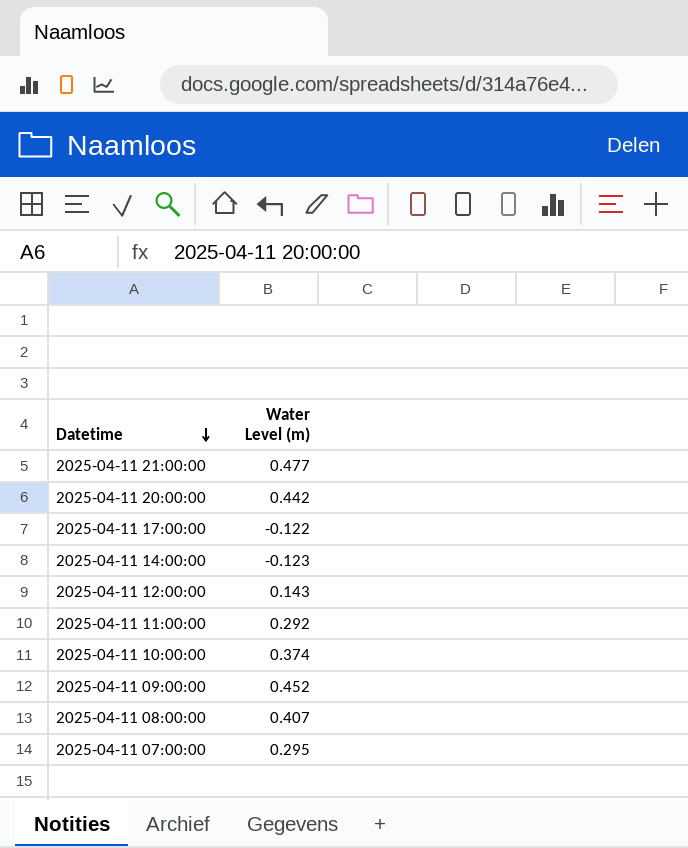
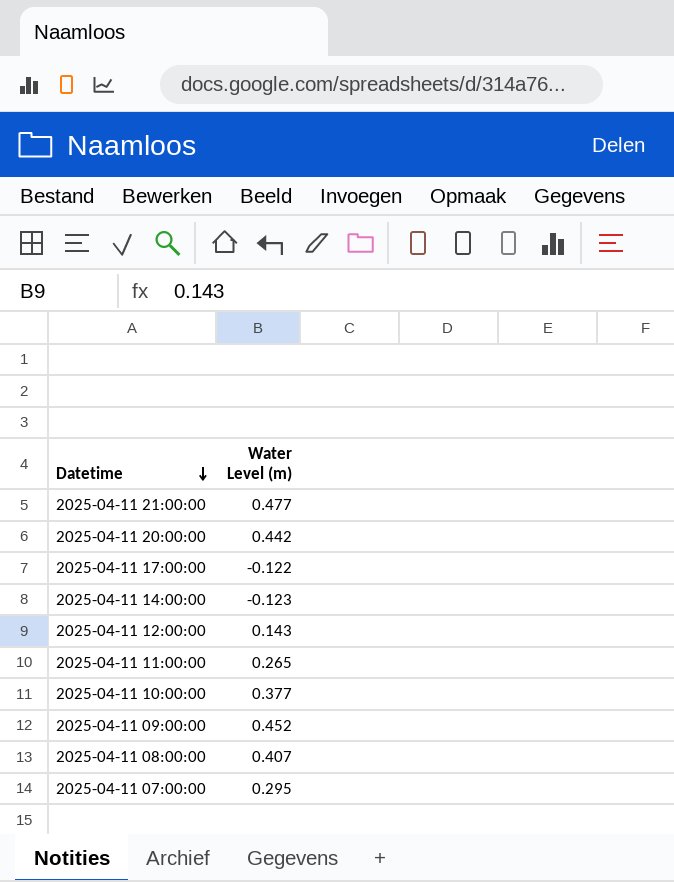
2025-04-11 11:00:00 | Water Level (m): 0.292 -> 0.265
2025-04-11 10:00:00 | Water Level (m): 0.374 -> 0.377

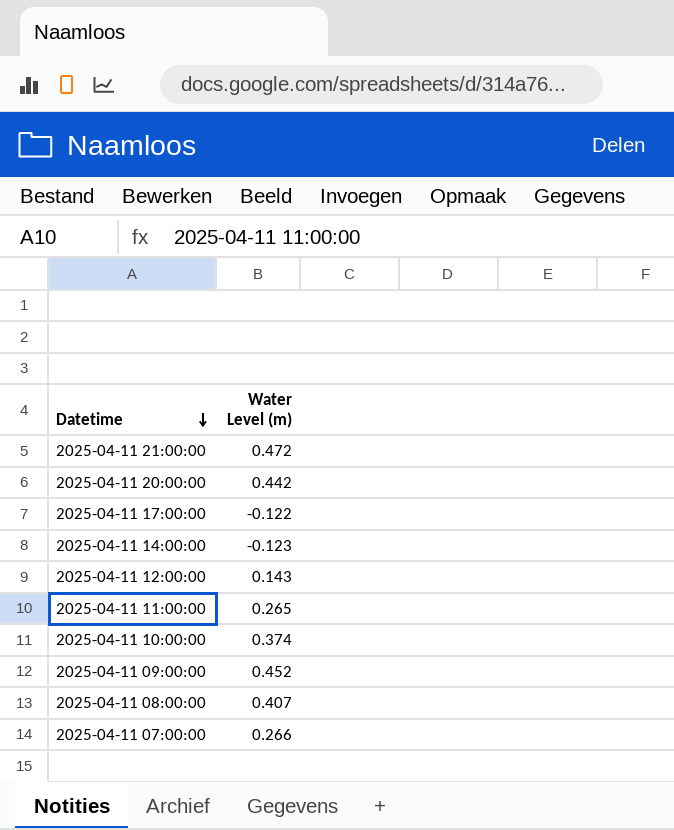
2025-04-11 21:00:00 | Water Level (m): 0.477 -> 0.472
2025-04-11 10:00:00 | Water Level (m): 0.377 -> 0.374
2025-04-11 07:00:00 | Water Level (m): 0.295 -> 0.266

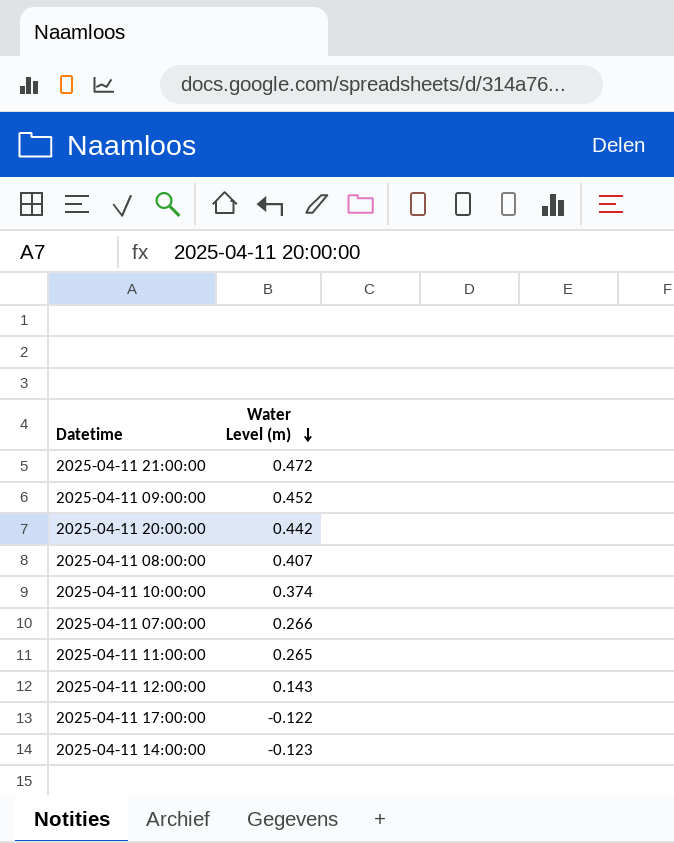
row order: Datetime descending -> Water Level (m) descending

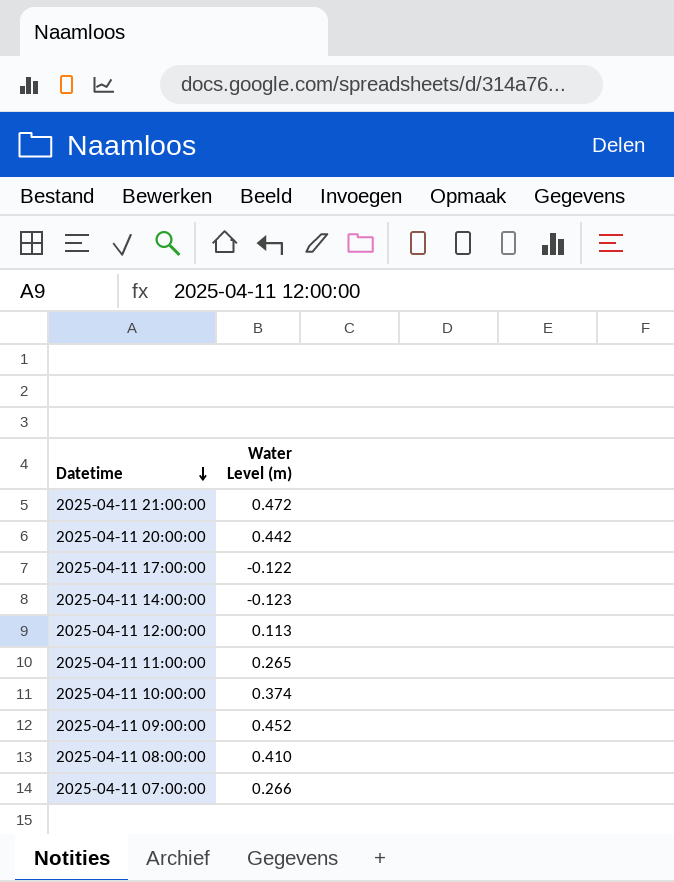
row order: Water Level (m) descending -> Datetime descending
2025-04-11 12:00:00 | Water Level (m): 0.143 -> 0.113
2025-04-11 08:00:00 | Water Level (m): 0.407 -> 0.410

